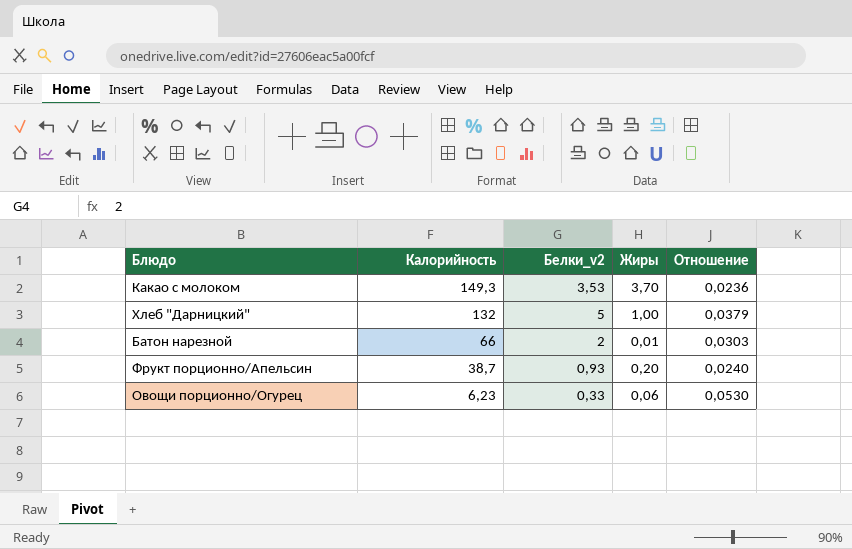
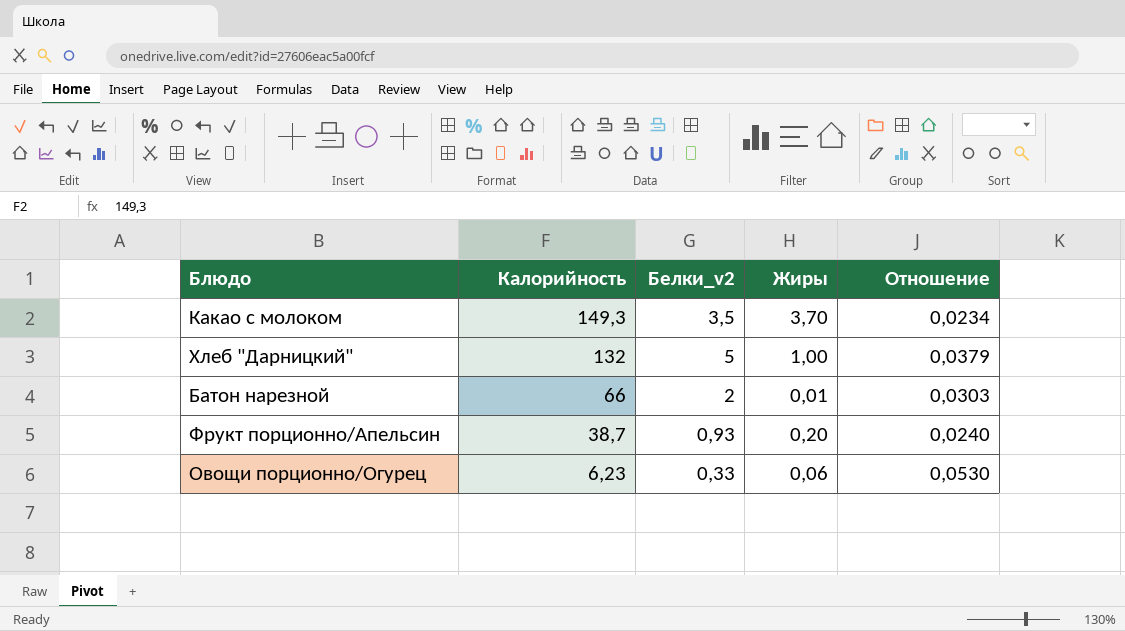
Какао с молоком | Белки_v2: 3,53 -> 3,5
Какао с молоком | Отношение: 0,0236 -> 0,0234

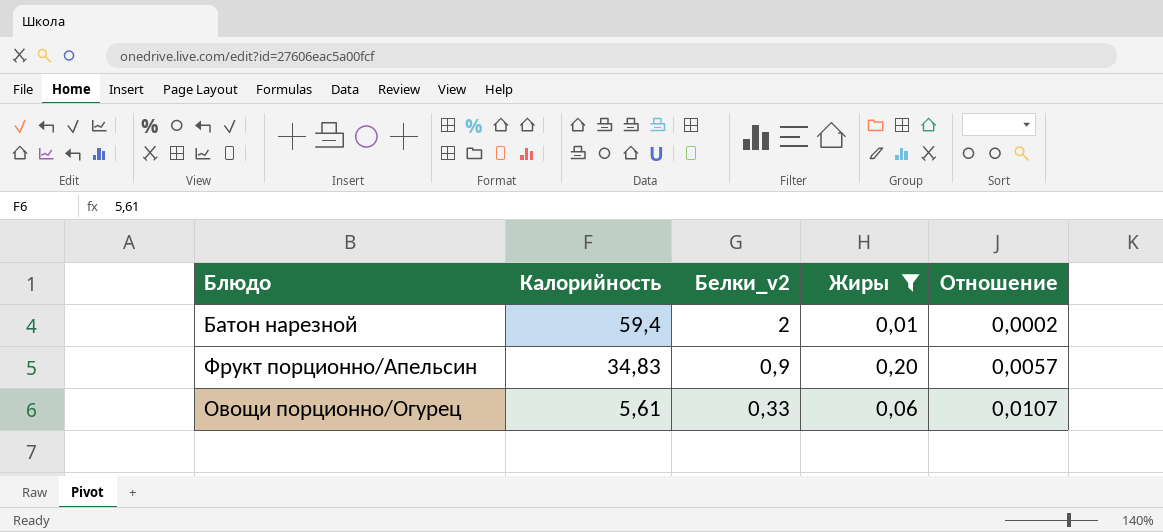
filter: none -> Жиры <= 0,20
column Отношение | formula: [Белки_v2] / [Калорийность] -> [Жиры] / [Калорийность]
Батон нарезной | Калорийность: 66 -> 59,4
Фрукт порционно/Апельсин | Калорийность: 38,7 -> 34,83
Фрукт порционно/Апельсин | Белки_v2: 0,93 -> 0,9
Овощи порционно/Огурец | Калорийность: 6,23 -> 5,61

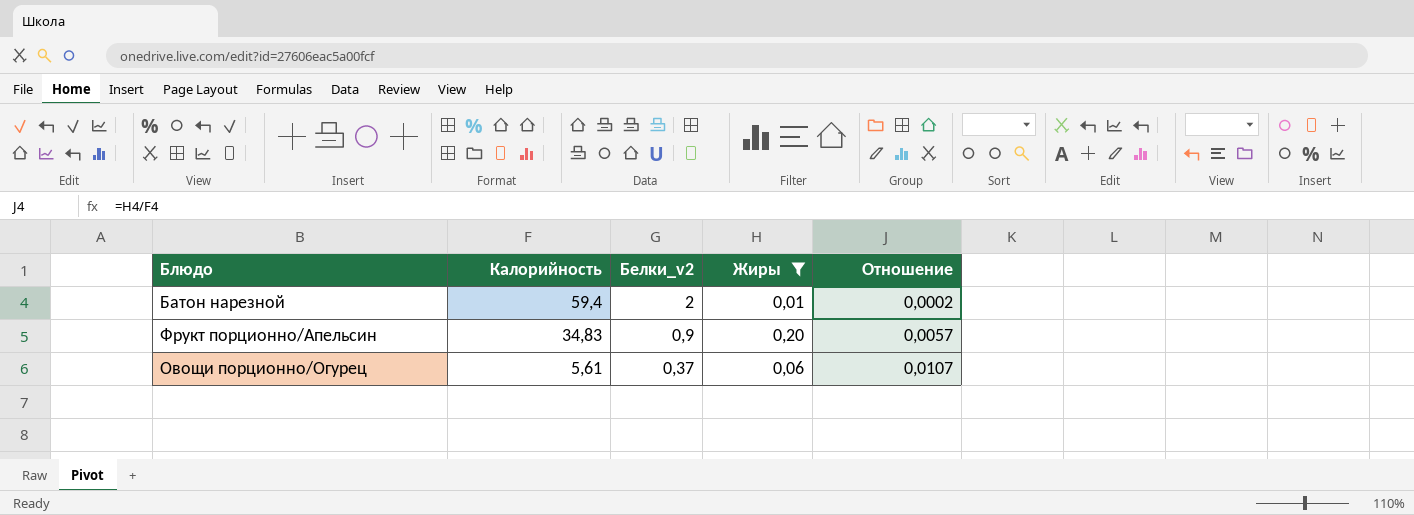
Овощи порционно/Огурец | Белки_v2: 0,33 -> 0,37

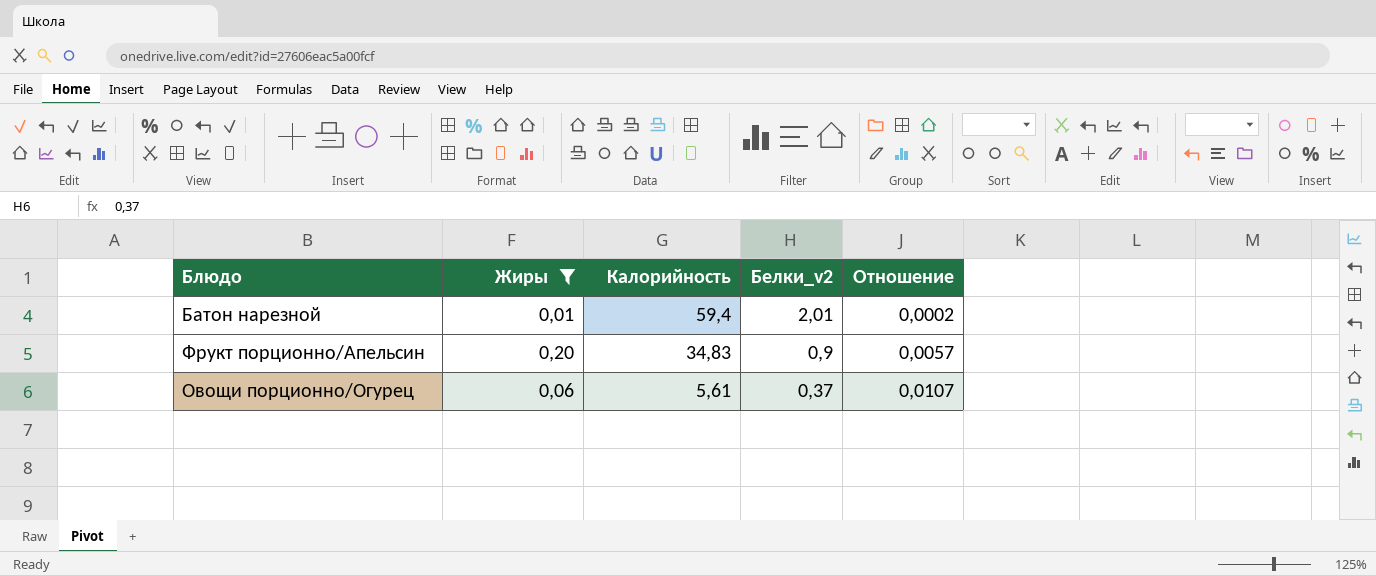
column Жиры | position: 4 -> 2
Батон нарезной | Белки_v2: 2 -> 2,01

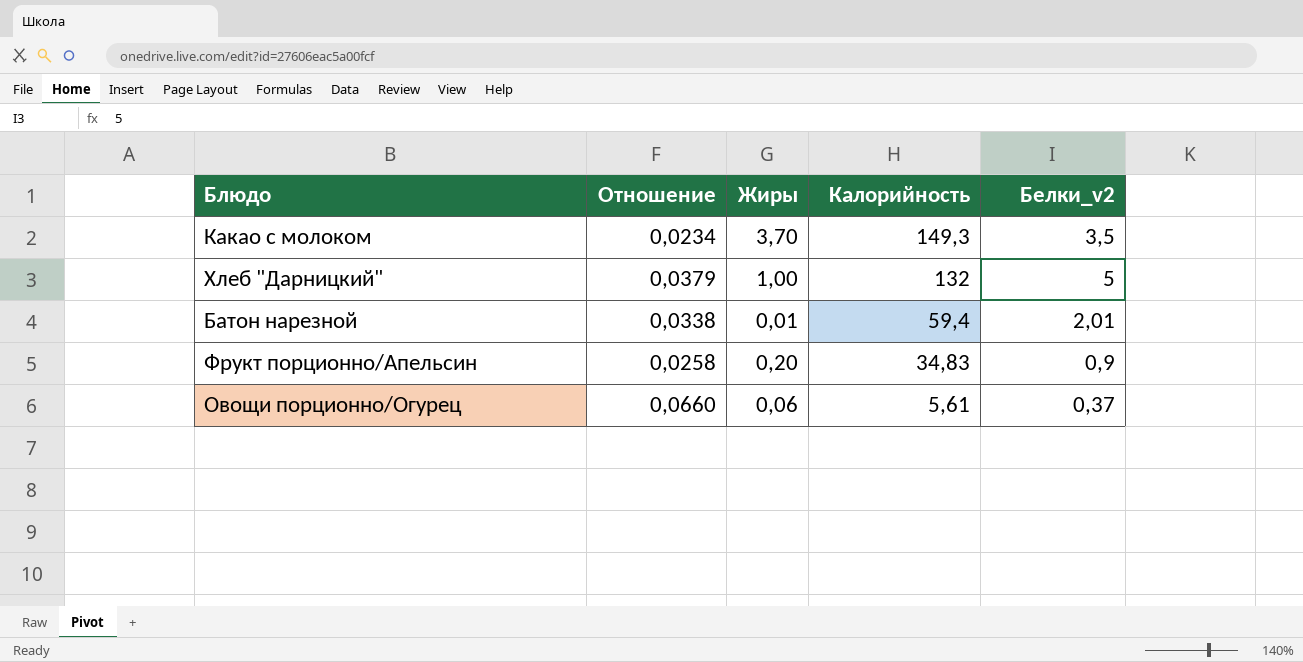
filter: Жиры <= 0,20 -> none
column Отношение | formula: [Жиры] / [Калорийность] -> [Белки_v2] / [Калорийность]
column Отношение | position: 5 -> 2

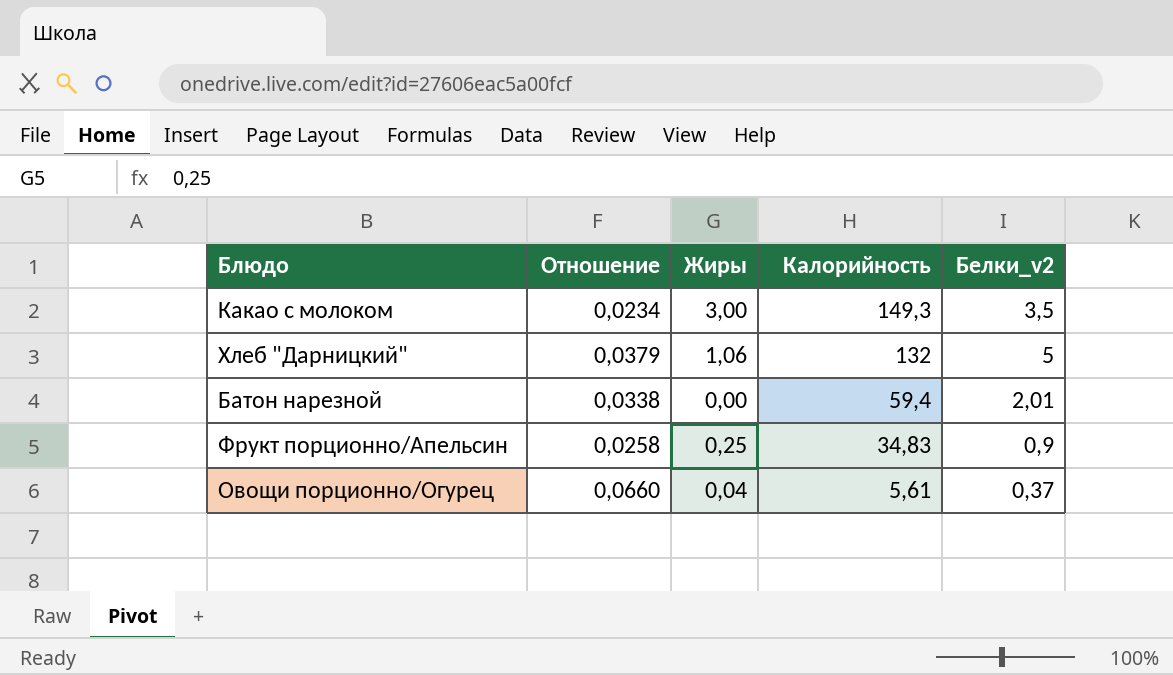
Какао с молоком | Жиры: 3,70 -> 3,00
Хлеб "Дарницкий" | Жиры: 1,00 -> 1,06
Батон нарезной | Жиры: 0,01 -> 0,00
Фрукт порционно/Апельсин | Жиры: 0,20 -> 0,25
Овощи порционно/Огурец | Жиры: 0,06 -> 0,04

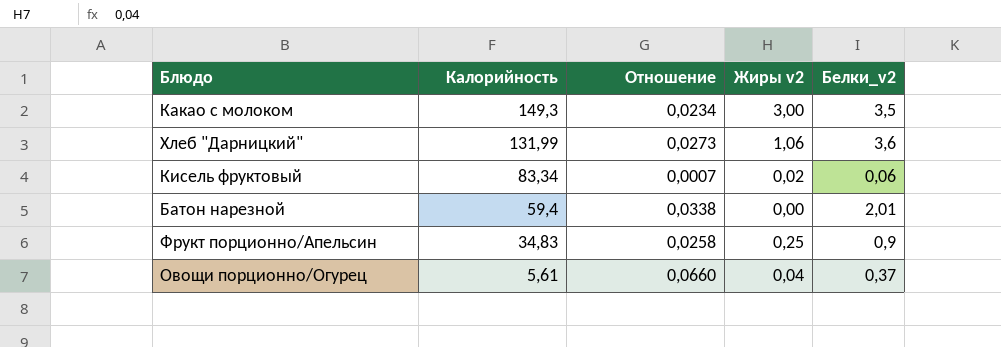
column Калорийность | position: 4 -> 2
column name: Жиры -> Жиры v2
Хлеб "Дарницкий" | Калорийность: 132 -> 131,99
Хлеб "Дарницкий" | Отношение: 0,0379 -> 0,0273
Хлеб "Дарницкий" | Белки_v2: 5 -> 3,6
row Кисель фруктовый: none -> 83,34 | 0,0007 | 0,02 | 0,06

